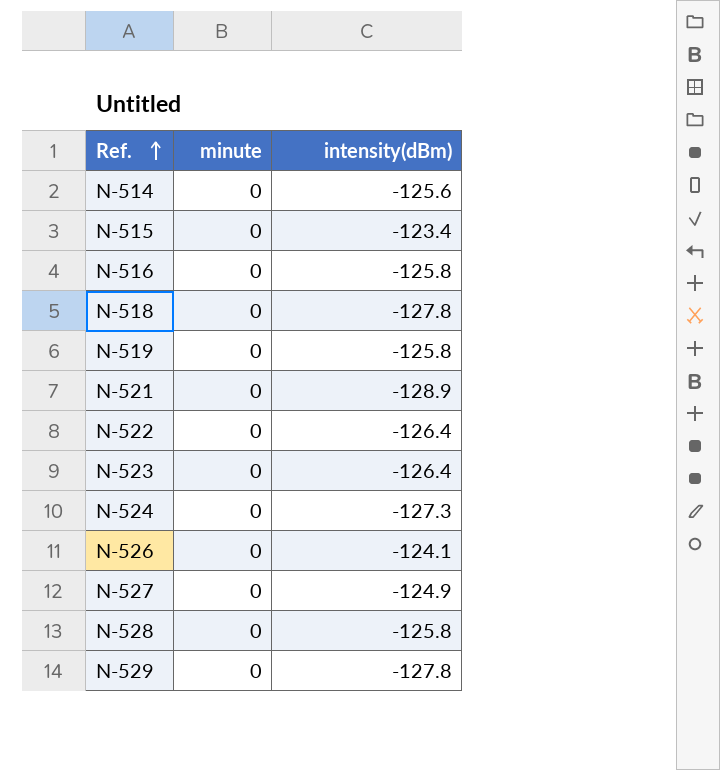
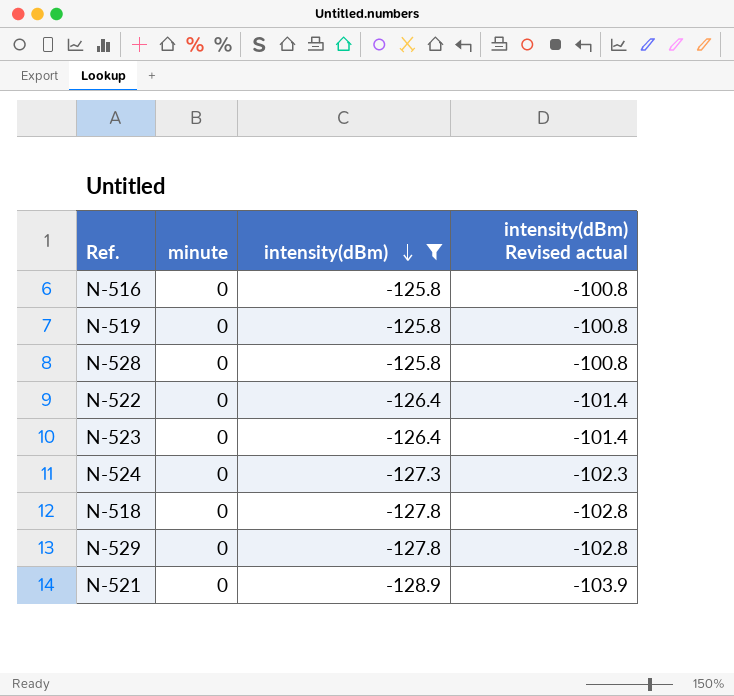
filter: none -> intensity(dBm) <= -125.8
row order: Ref. ascending -> intensity(dBm) descending
column intensity(dBm) Revised actual | formula: none -> [intensity(dBm)] + 25

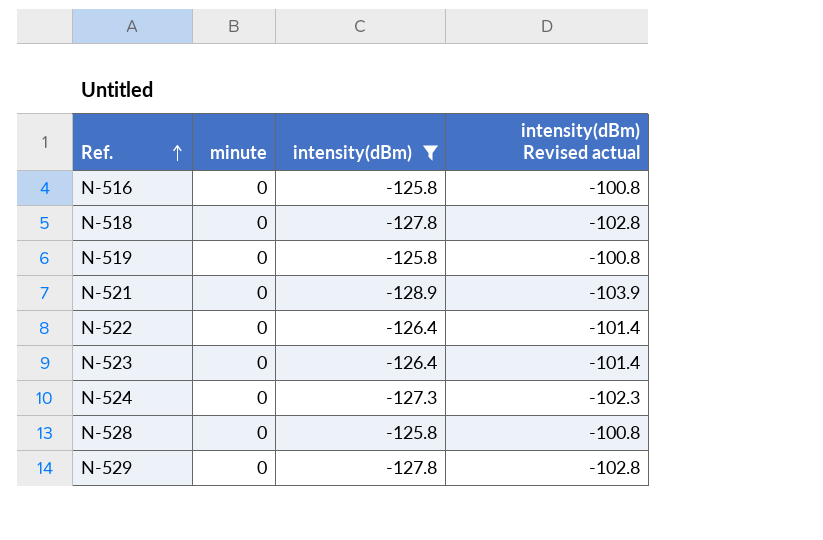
row order: intensity(dBm) descending -> Ref. ascending

